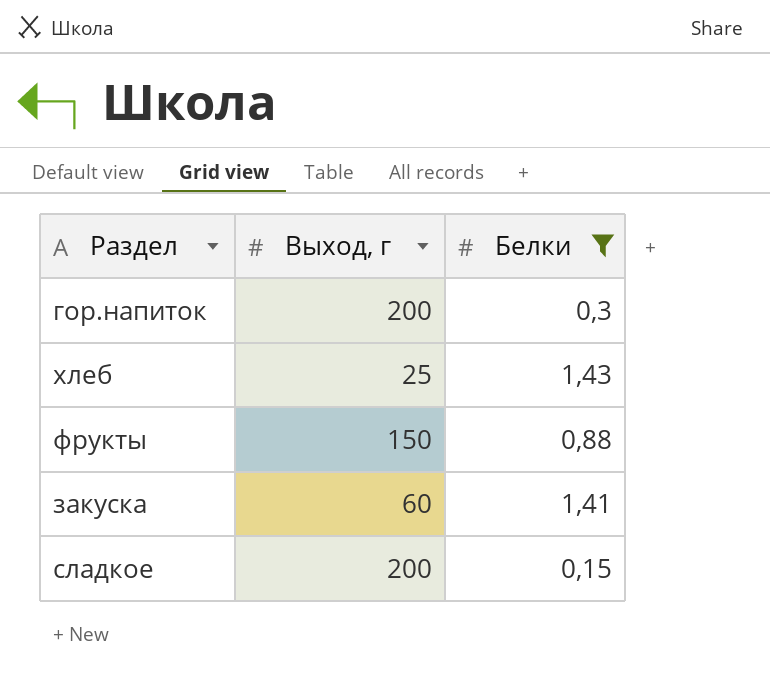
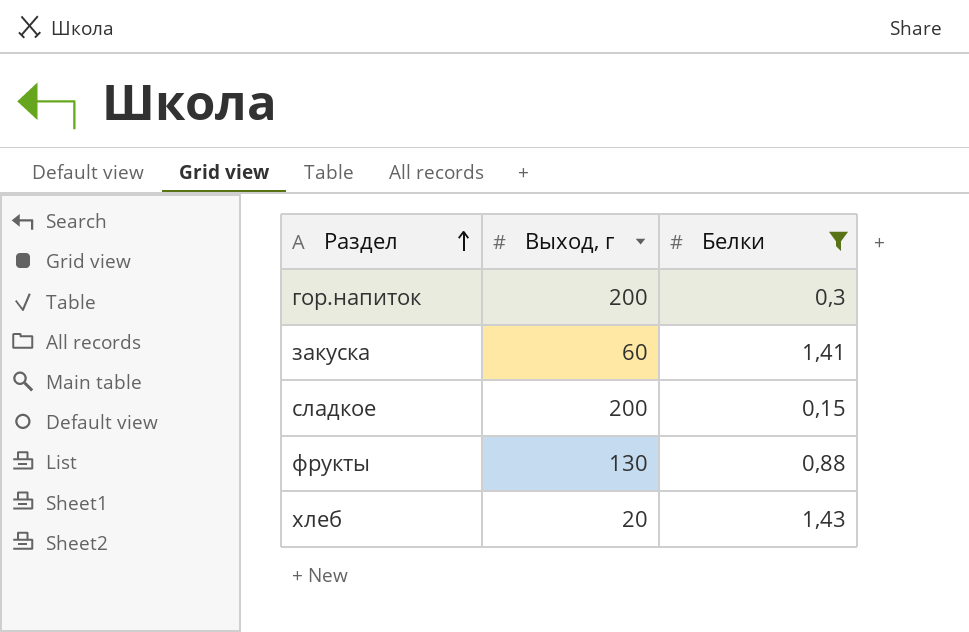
row order: none -> Раздел ascending
фрукты | Выход, г: 150 -> 130
хлеб | Выход, г: 25 -> 20

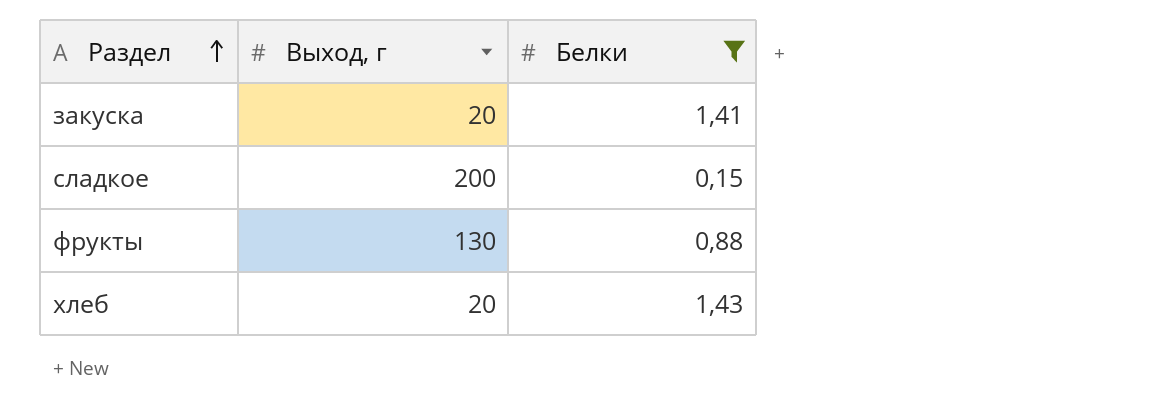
row гор.напиток: 200 | 0,3 -> none
закуска | Выход, г: 60 -> 20

